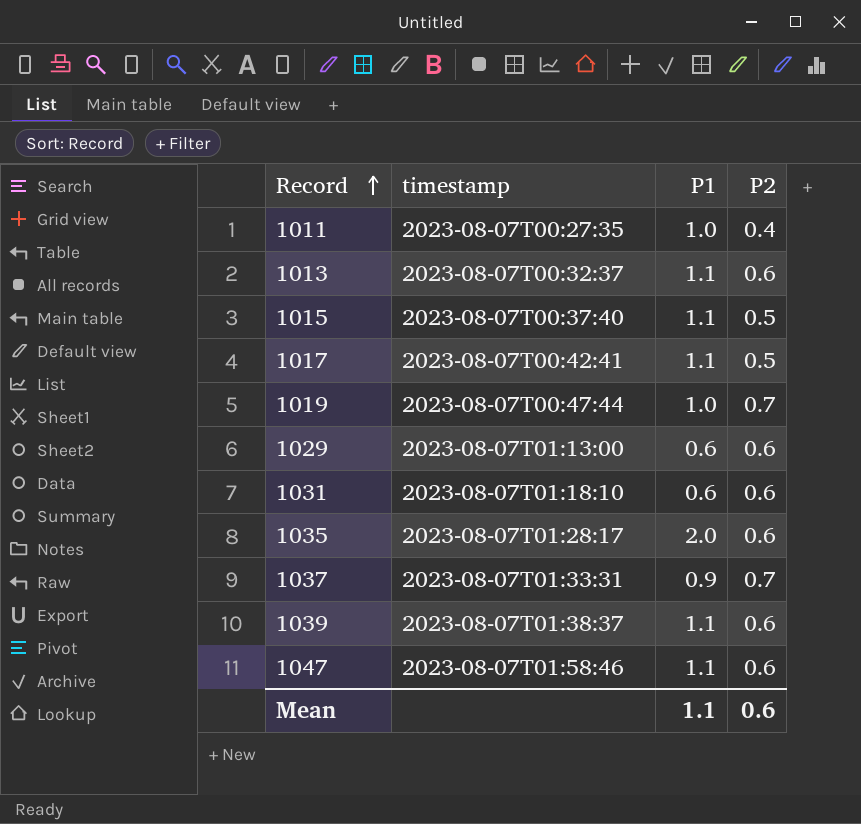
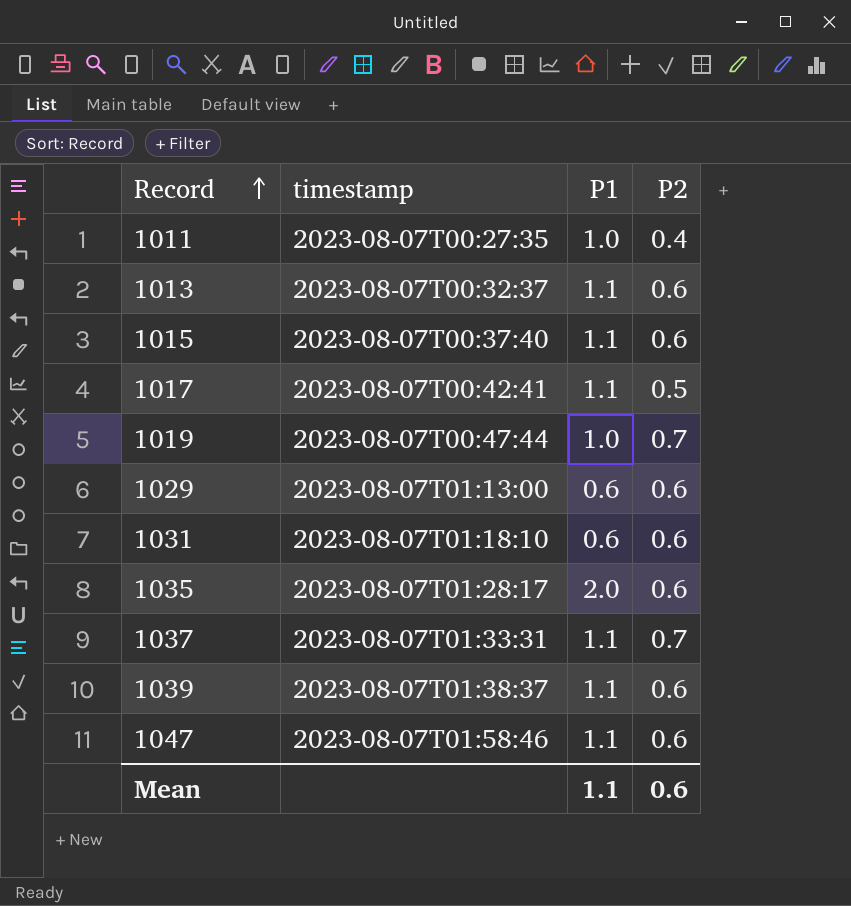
1015 | P2: 0.5 -> 0.6
1037 | P1: 0.9 -> 1.1

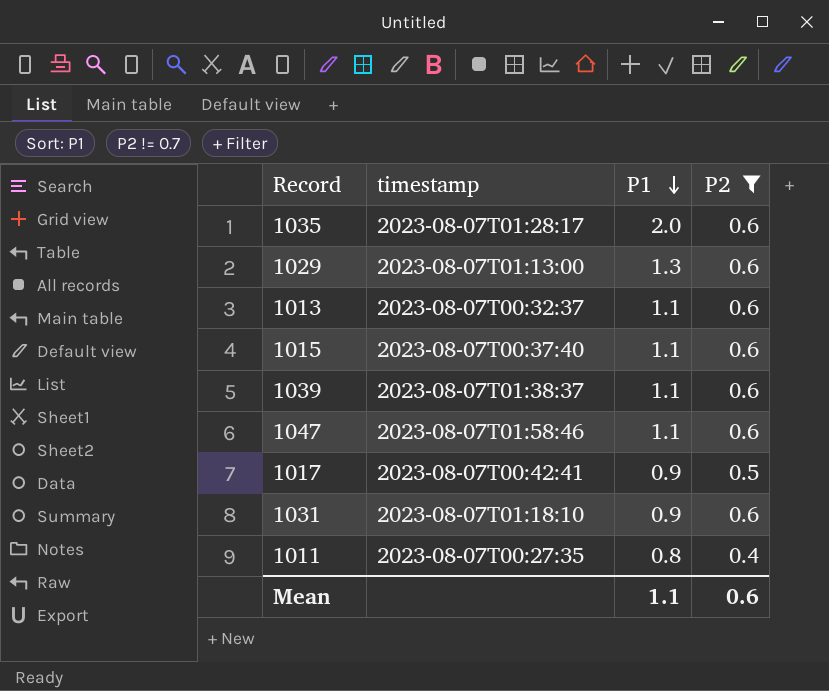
filter: none -> P2 != 0.7
row order: Record ascending -> P1 descending
1029 | P1: 0.6 -> 1.3
1017 | P1: 1.1 -> 0.9
1031 | P1: 0.6 -> 0.9
1011 | P1: 1.0 -> 0.8

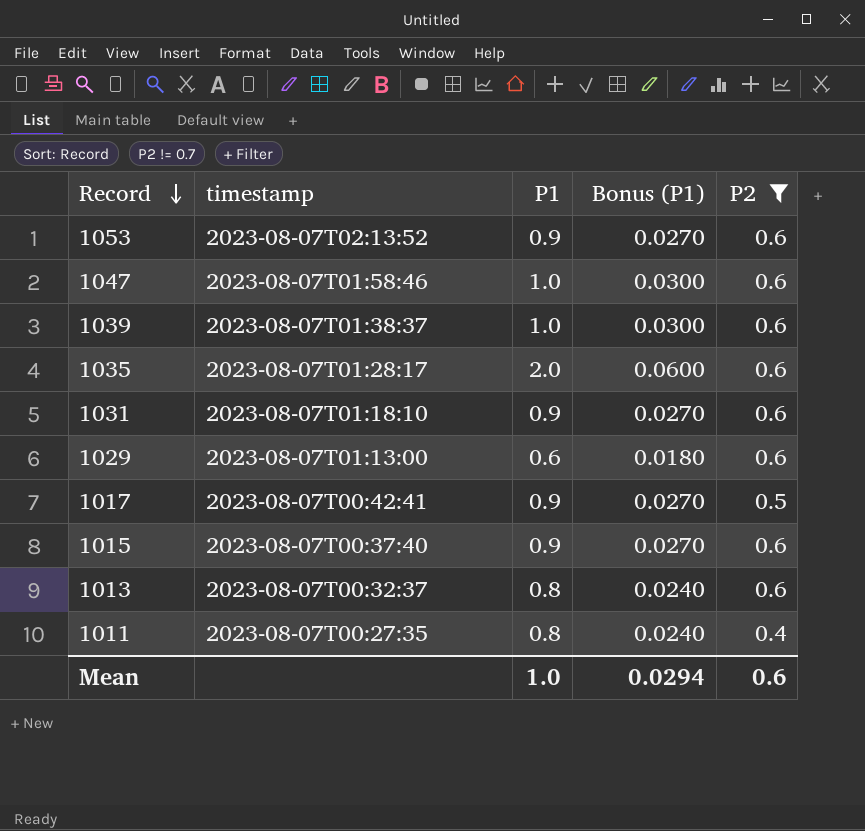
row order: P1 descending -> Record descending
column Bonus (P1) | formula: none -> [P1] * 0.03
row 1053: none -> 2023-08-07T02:13:52 | 0.9 | 0.0270 | 0.6
1047 | P1: 1.1 -> 1.0
1039 | P1: 1.1 -> 1.0
1029 | P1: 1.3 -> 0.6
1015 | P1: 1.1 -> 0.9
1013 | P1: 1.1 -> 0.8
Mean | P1: 1.1 -> 1.0

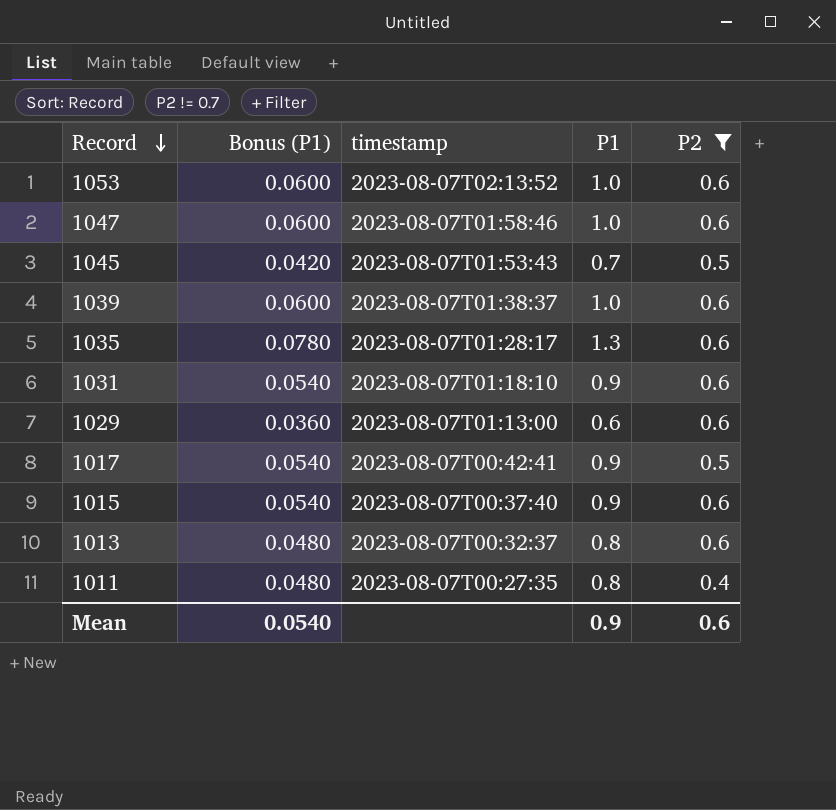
column Bonus (P1) | formula: [P1] * 0.03 -> [P1] * 0.06
column Bonus (P1) | position: 4 -> 2
1053 | P1: 0.9 -> 1.0
row 1045: none -> 0.0420 | 2023-08-07T01:53:43 | 0.7 | 0.5
1035 | P1: 2.0 -> 1.3
Mean | Bonus (P1): 0.0294 -> 0.0540
Mean | P1: 1.0 -> 0.9

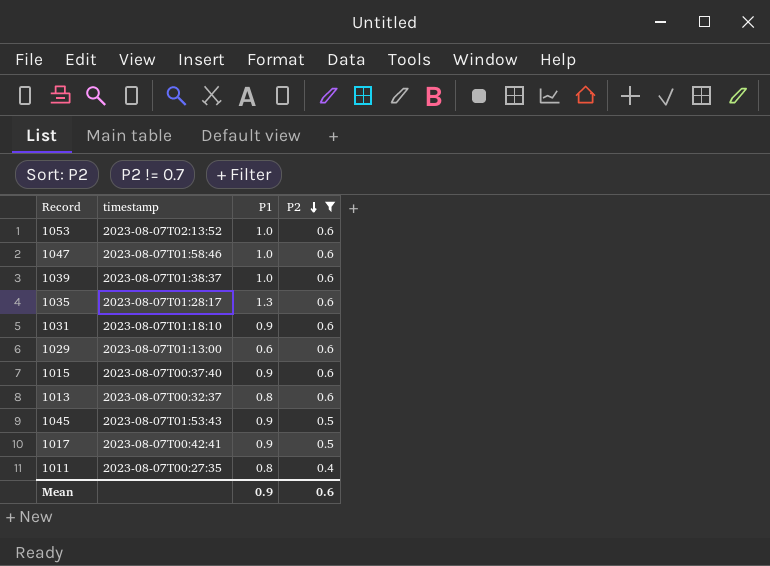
row order: Record descending -> P2 descending
column Bonus (P1) | formula: [P1] * 0.06 -> none
1045 | P1: 0.7 -> 0.9

